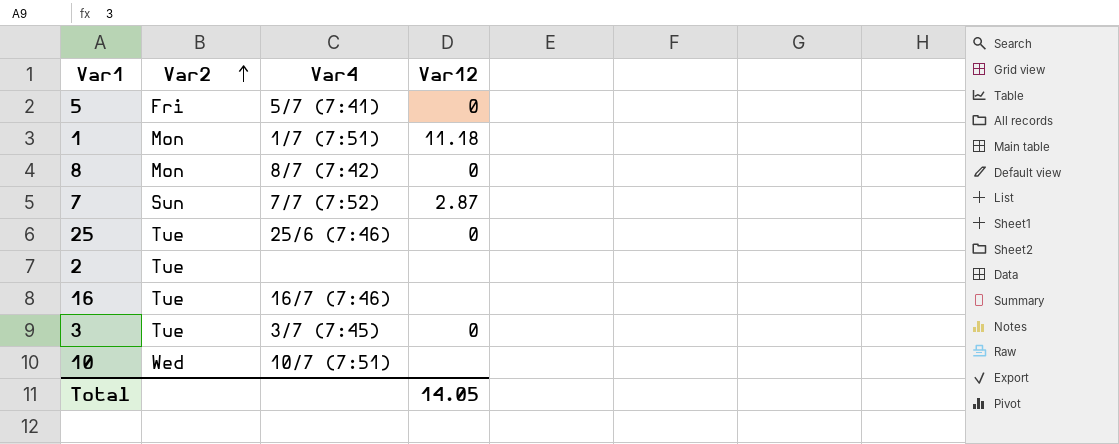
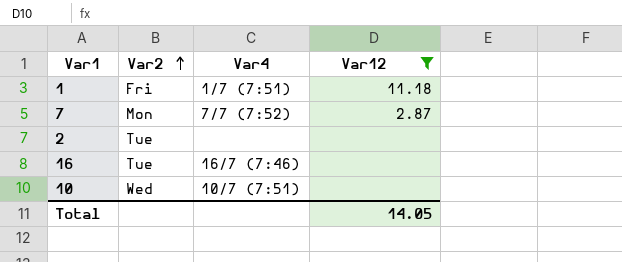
filter: none -> Var12 != 0
1 | Var2: Mon -> Fri
7 | Var2: Sun -> Mon

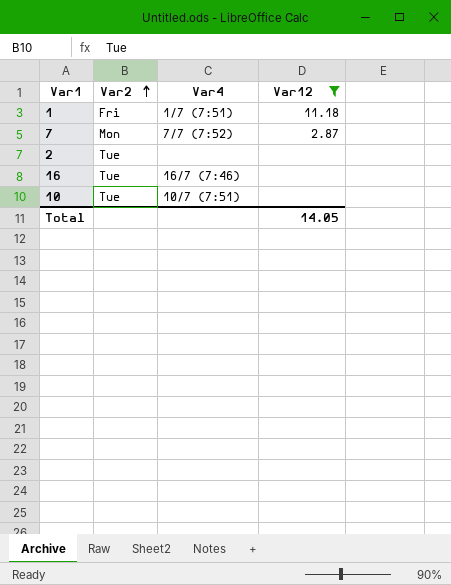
10 | Var2: Wed -> Tue

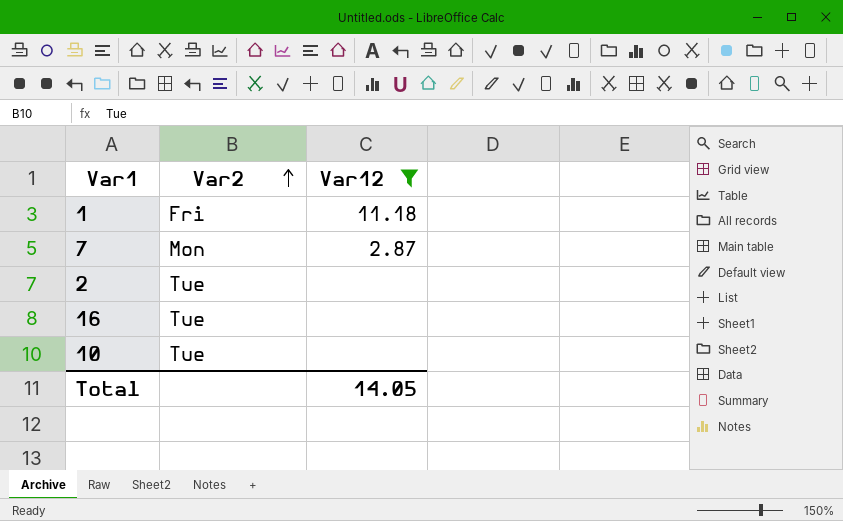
column Var4 | position: 3 -> none

